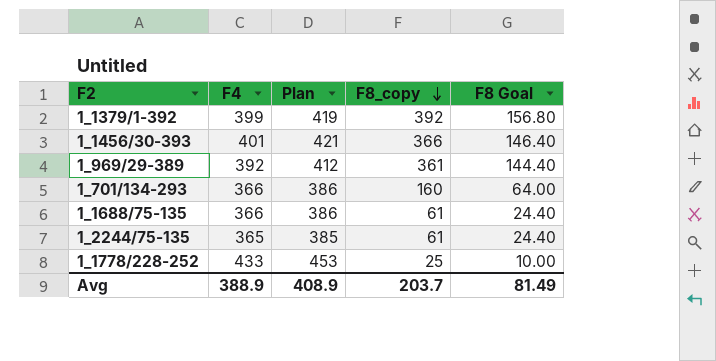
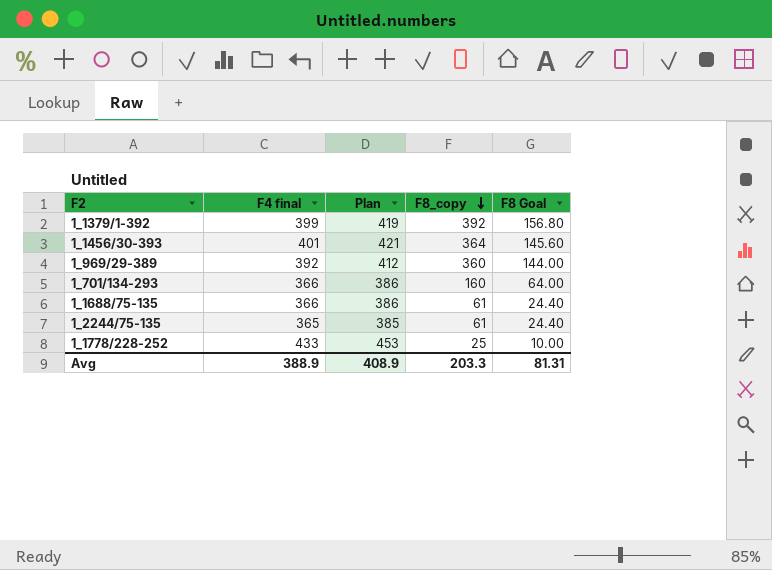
column name: F4 -> F4 final
1_1456/30-393 | F8_copy: 366 -> 364
1_1456/30-393 | F8 Goal: 146.40 -> 145.60
1_969/29-389 | F8_copy: 361 -> 360
1_969/29-389 | F8 Goal: 144.40 -> 144.00
Avg | F8_copy: 203.7 -> 203.3
Avg | F8 Goal: 81.49 -> 81.31

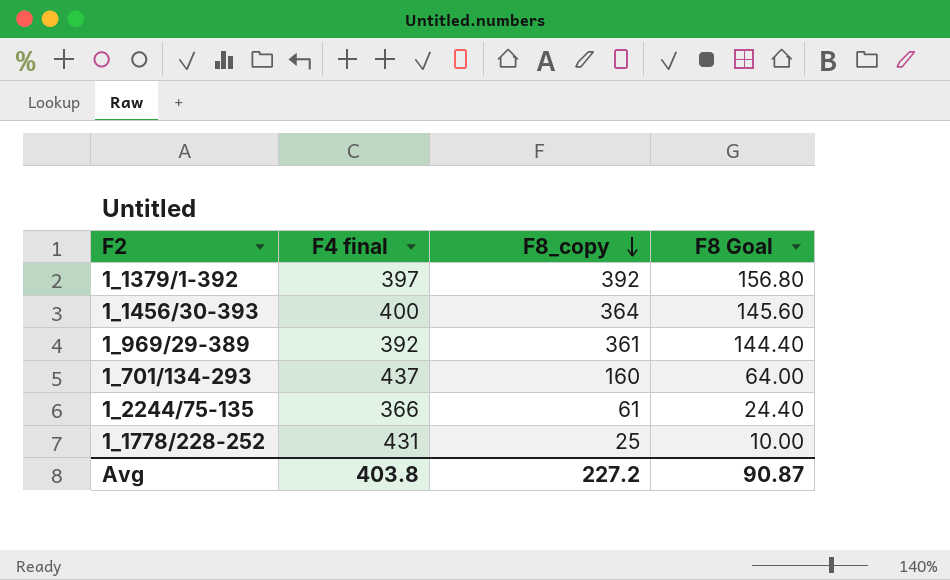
column Plan | formula: [F4 final] + 20 -> none
row 1_1688/75-135: 366 | 386 | 61 | 24.40 -> none
1_1379/1-392 | F4 final: 399 -> 397
1_1456/30-393 | F4 final: 401 -> 400
1_969/29-389 | F8_copy: 360 -> 361
1_969/29-389 | F8 Goal: 144.00 -> 144.40
1_701/134-293 | F4 final: 366 -> 437
1_2244/75-135 | F4 final: 365 -> 366
1_1778/228-252 | F4 final: 433 -> 431
Avg | F4 final: 388.9 -> 403.8
Avg | F8_copy: 203.3 -> 227.2
Avg | F8 Goal: 81.31 -> 90.87

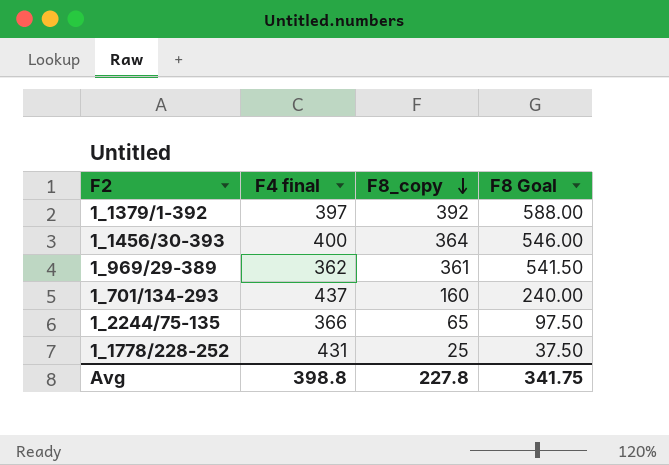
column F8 Goal | formula: [F8_copy] * 0.4 -> [F8_copy] * 1.5
1_969/29-389 | F4 final: 392 -> 362
1_2244/75-135 | F8_copy: 61 -> 65
Avg | F4 final: 403.8 -> 398.8
Avg | F8_copy: 227.2 -> 227.8
Avg | F8 Goal: 90.87 -> 341.75

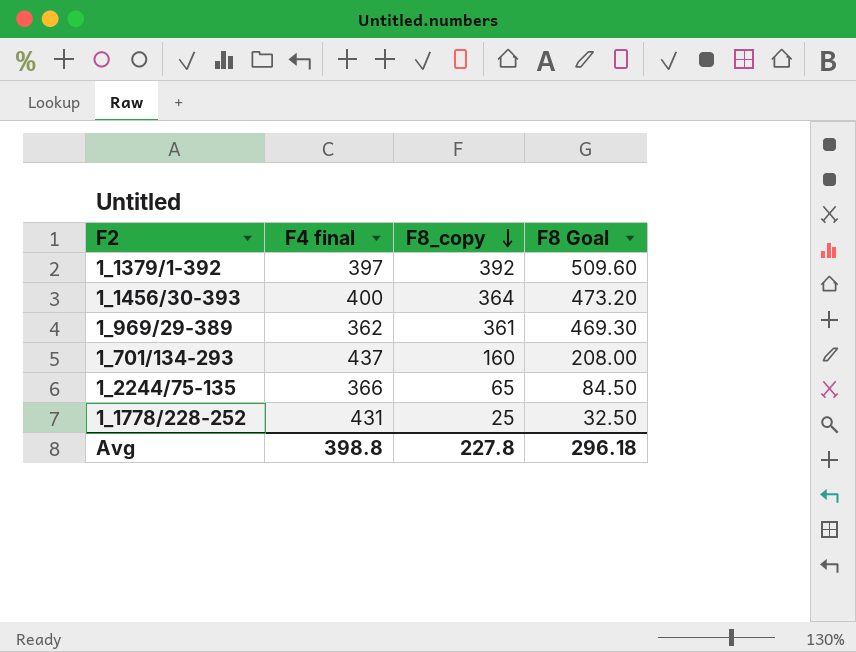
column F8 Goal | formula: [F8_copy] * 1.5 -> [F8_copy] * 1.3
Avg | F8 Goal: 341.75 -> 296.18

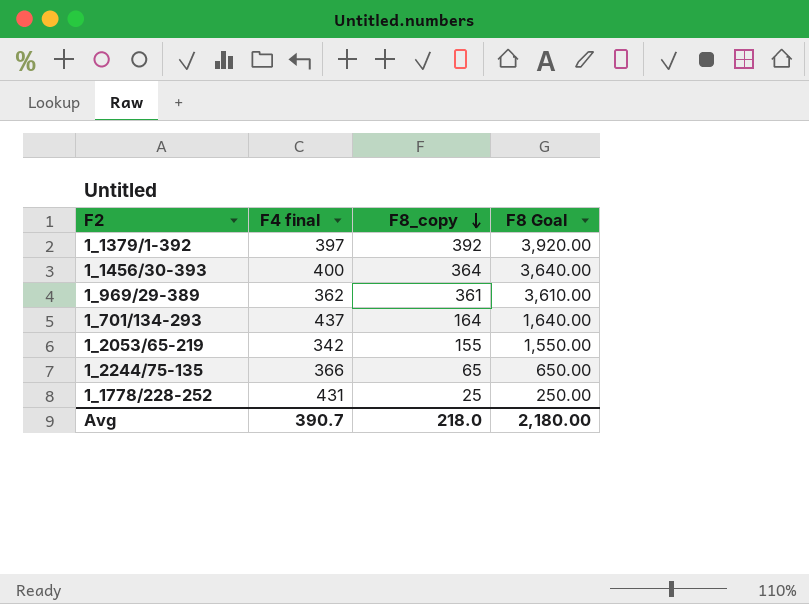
column F8 Goal | formula: [F8_copy] * 1.3 -> [F8_copy] * 10
1_701/134-293 | F8_copy: 160 -> 164
row 1_2053/65-219: none -> 342 | 155 | 1,550.00
Avg | F4 final: 398.8 -> 390.7
Avg | F8_copy: 227.8 -> 218.0
Avg | F8 Goal: 296.18 -> 2,180.00

